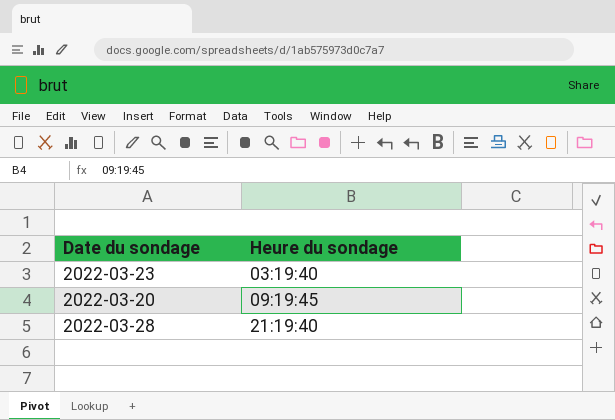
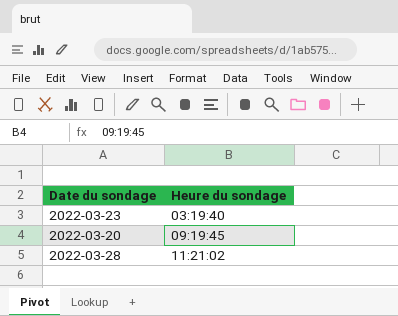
2022-03-28 | Heure du sondage: 21:19:40 -> 11:21:02

